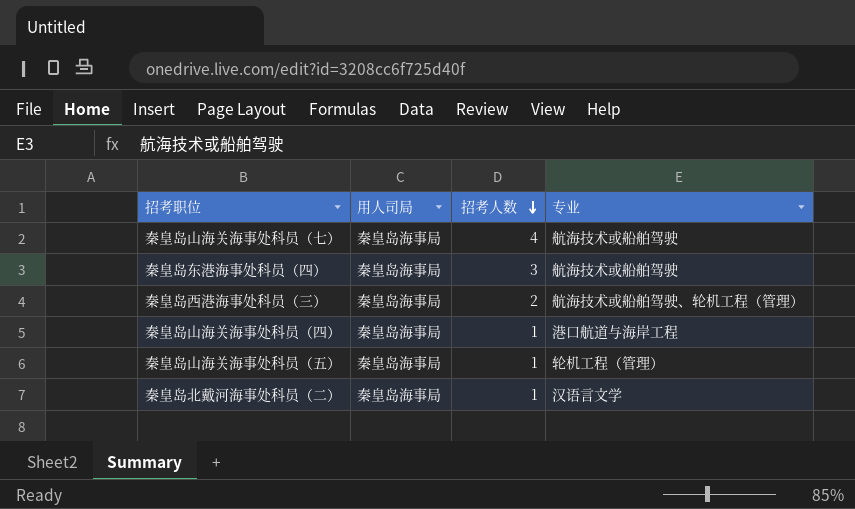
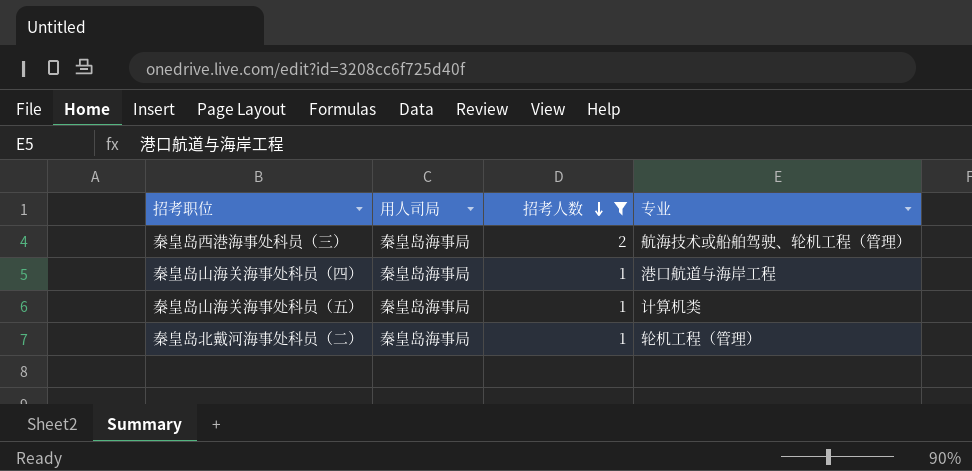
filter: none -> 招考人数 <= 2
秦皇岛山海关海事处科员（五） | 专业: 轮机工程（管理） -> 计算机类
秦皇岛北戴河海事处科员（二） | 专业: 汉语言文学 -> 轮机工程（管理）

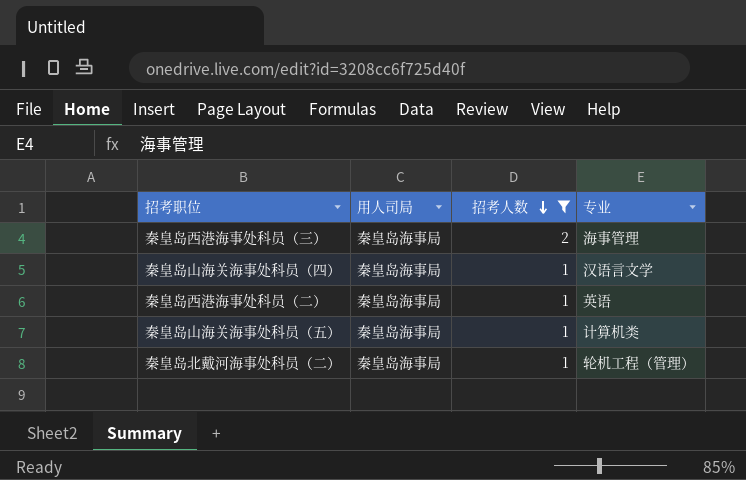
秦皇岛西港海事处科员（三） | 专业: 航海技术或船舶驾驶、轮机工程（管理） -> 海事管理
秦皇岛山海关海事处科员（四） | 专业: 港口航道与海岸工程 -> 汉语言文学
row 秦皇岛西港海事处科员（二）: none -> 秦皇岛海事局 | 1 | 英语

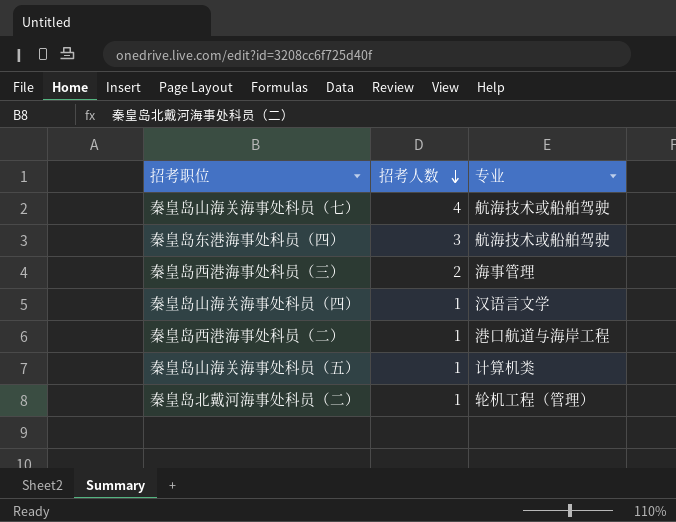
filter: 招考人数 <= 2 -> none
column 用人司局 | position: 2 -> none
秦皇岛西港海事处科员（二） | 专业: 英语 -> 港口航道与海岸工程

